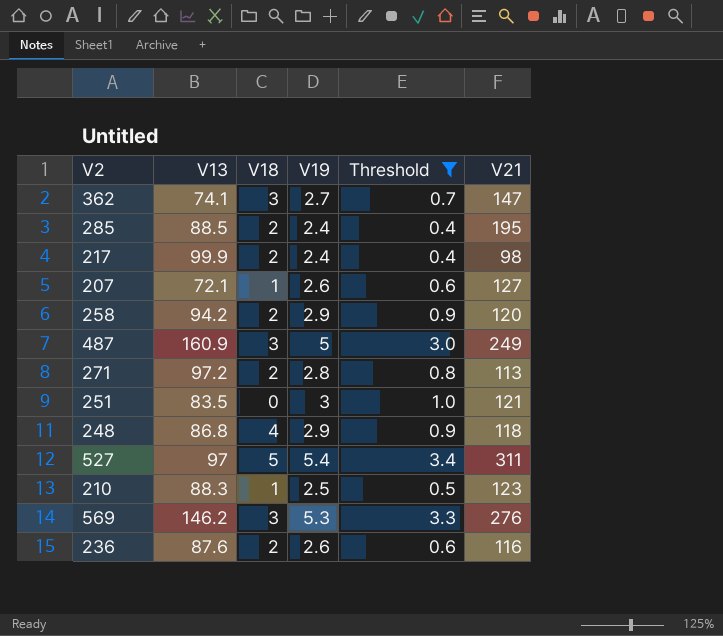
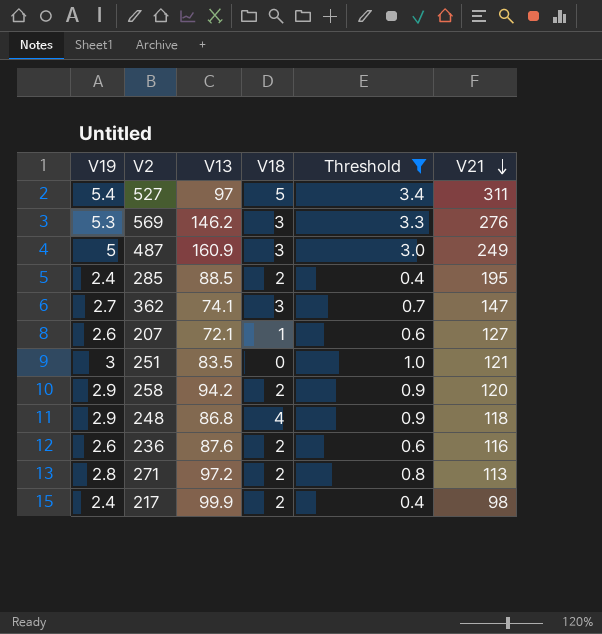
row order: none -> V21 descending
column V19 | position: 4 -> 1
row 210: 88.3 | 1 | 2.5 | 0.5 | 123 -> none

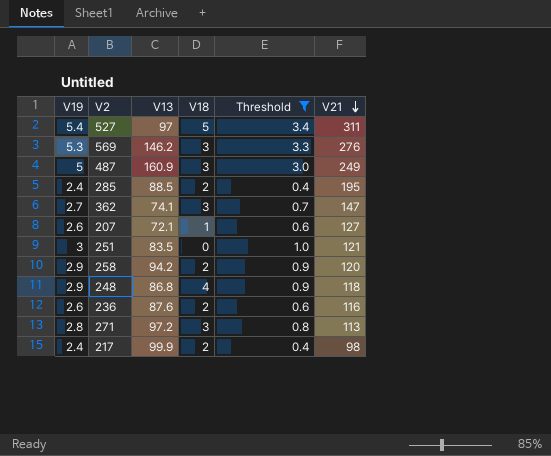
271 | V18: 2 -> 3

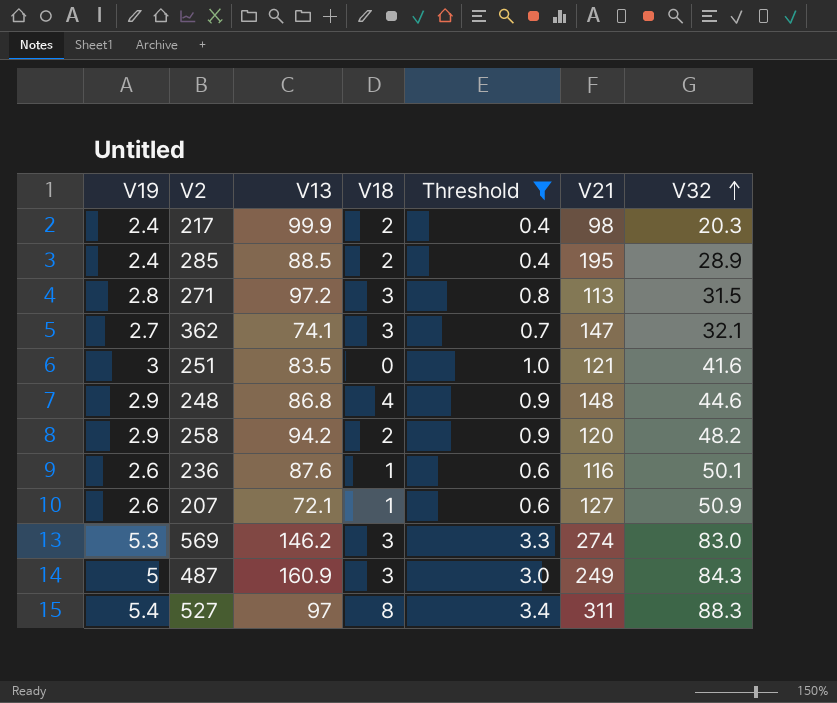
row order: V21 descending -> V32 ascending
column V32 | position: none -> 7
248 | V21: 118 -> 148
236 | V18: 2 -> 1
569 | V21: 276 -> 274
527 | V18: 5 -> 8

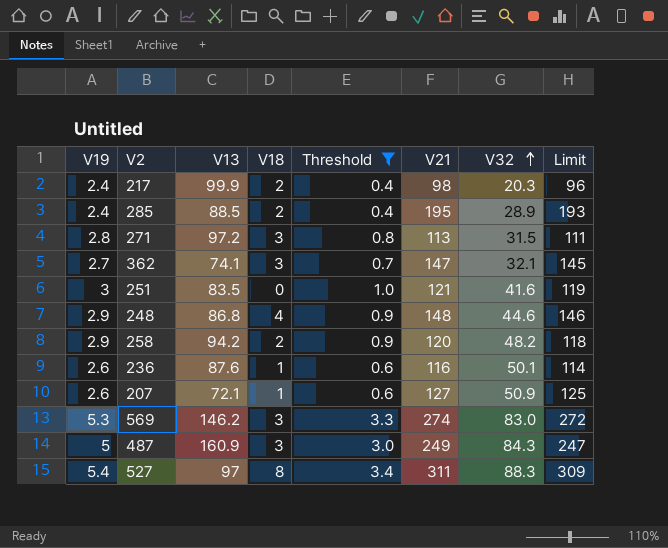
column Limit | formula: none -> [V21] - 2

